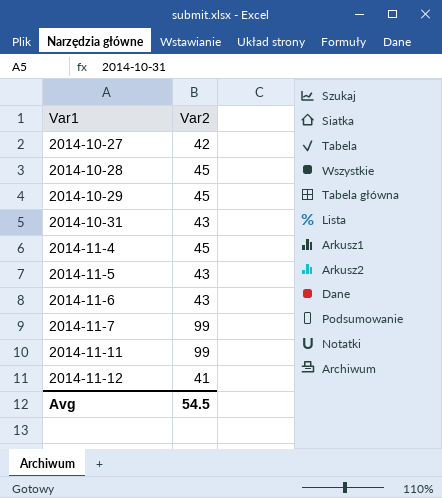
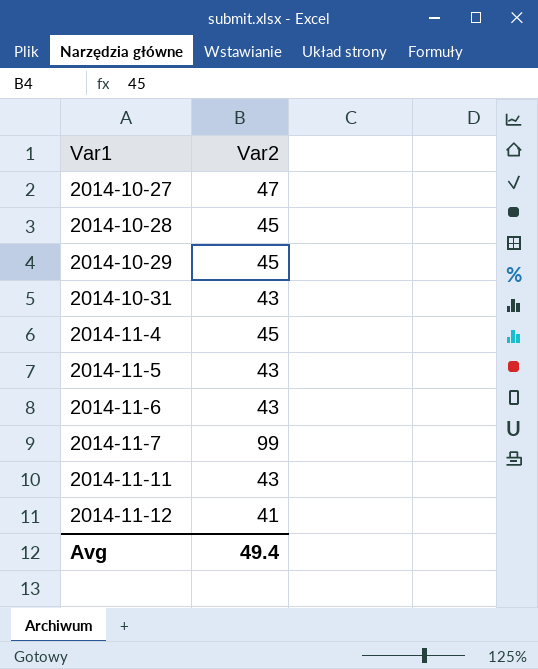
2014-10-27 | Var2: 42 -> 47
2014-11-11 | Var2: 99 -> 43
Avg | Var2: 54.5 -> 49.4

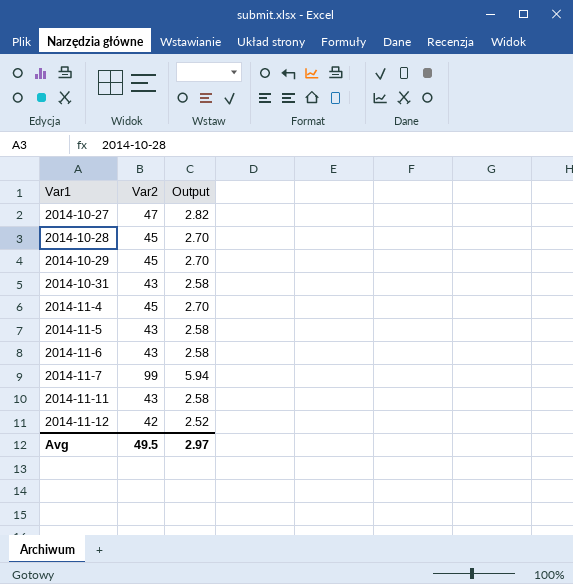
column Output | formula: none -> [Var2] * 0.06
2014-11-12 | Var2: 41 -> 42
Avg | Var2: 49.4 -> 49.5

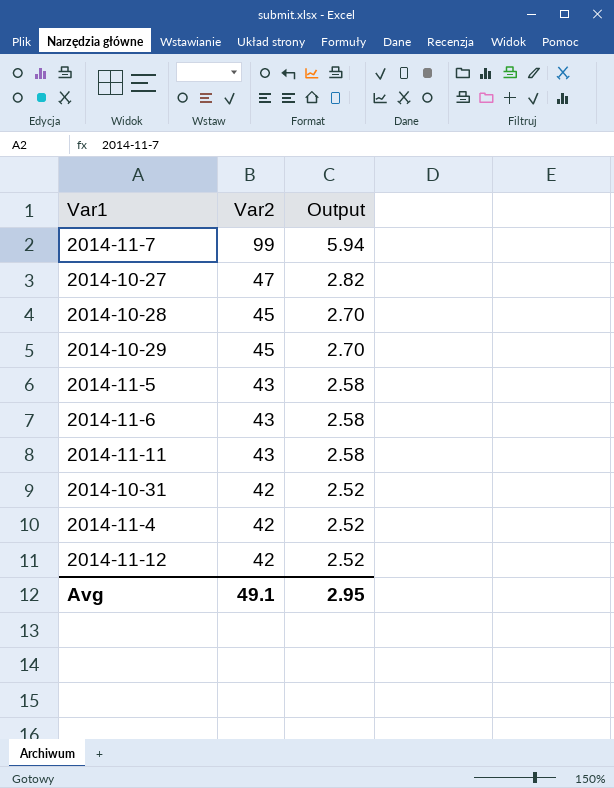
row order: Var1 ascending -> Var2 descending
2014-10-31 | Var2: 43 -> 42
2014-10-31 | Output: 2.58 -> 2.52
2014-11-4 | Var2: 45 -> 42
2014-11-4 | Output: 2.70 -> 2.52
Avg | Var2: 49.5 -> 49.1
Avg | Output: 2.97 -> 2.95

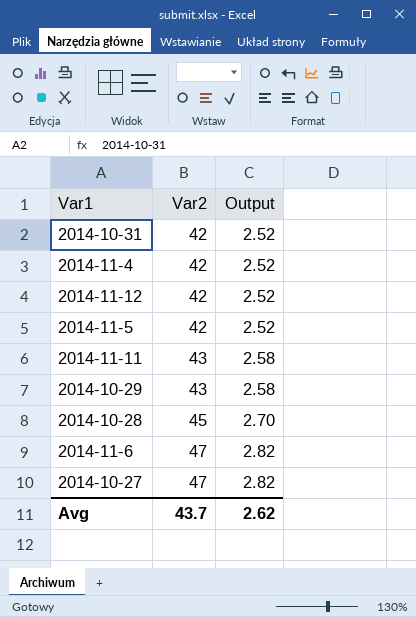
row order: Var2 descending -> Var2 ascending
row 2014-11-7: 99 | 5.94 -> none
2014-11-5 | Var2: 43 -> 42
2014-11-5 | Output: 2.58 -> 2.52
2014-10-29 | Var2: 45 -> 43
2014-10-29 | Output: 2.70 -> 2.58
2014-11-6 | Var2: 43 -> 47
2014-11-6 | Output: 2.58 -> 2.82
Avg | Var2: 49.1 -> 43.7
Avg | Output: 2.95 -> 2.62

